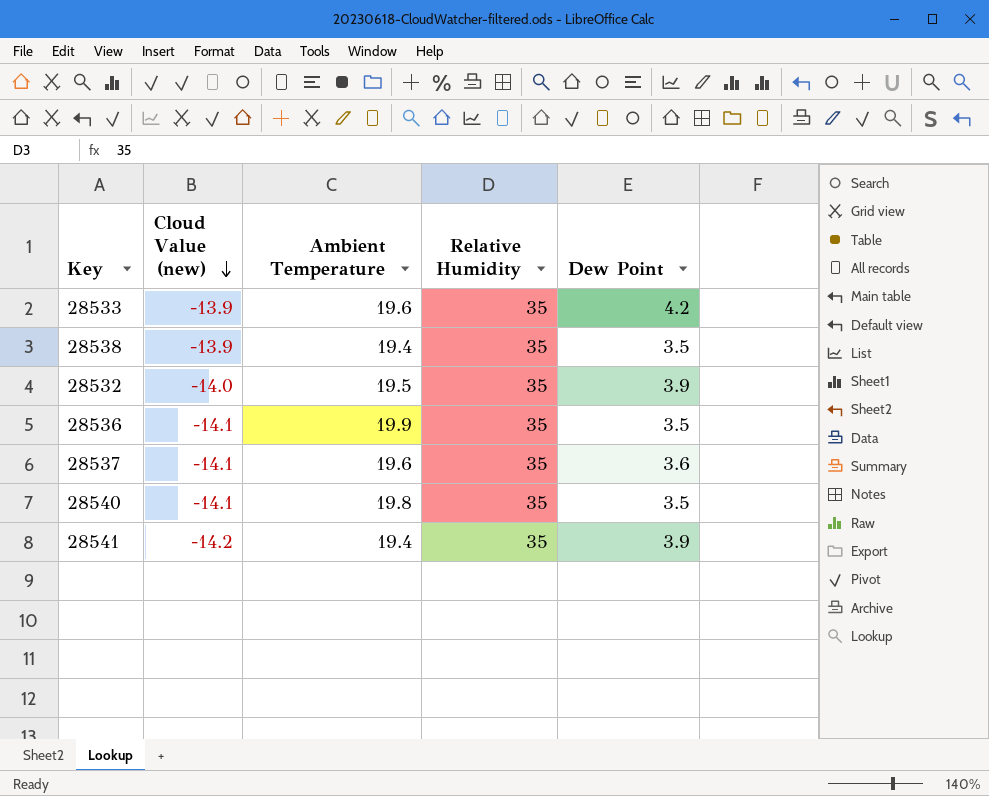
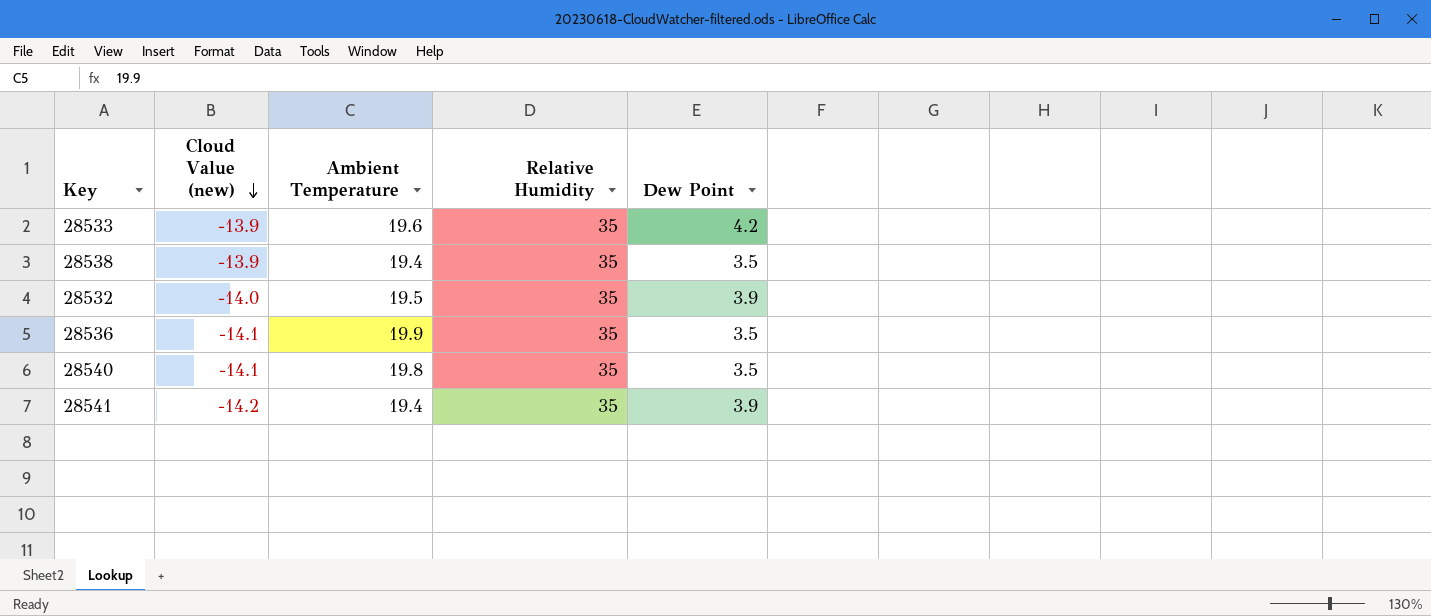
row 28537: -14.1 | 19.6 | 35 | 3.6 -> none

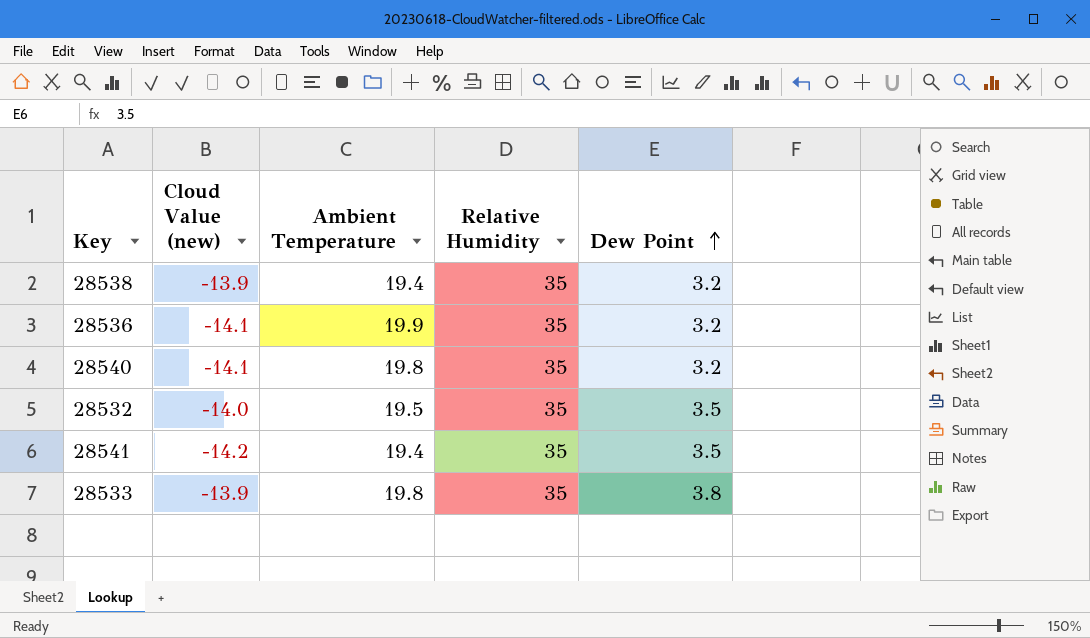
row order: Cloud Value (new) descending -> Dew Point ascending
28538 | Dew Point: 3.5 -> 3.2
28536 | Dew Point: 3.5 -> 3.2
28540 | Dew Point: 3.5 -> 3.2
28532 | Dew Point: 3.9 -> 3.5
28541 | Dew Point: 3.9 -> 3.5
28533 | Ambient Temperature: 19.6 -> 19.8
28533 | Dew Point: 4.2 -> 3.8

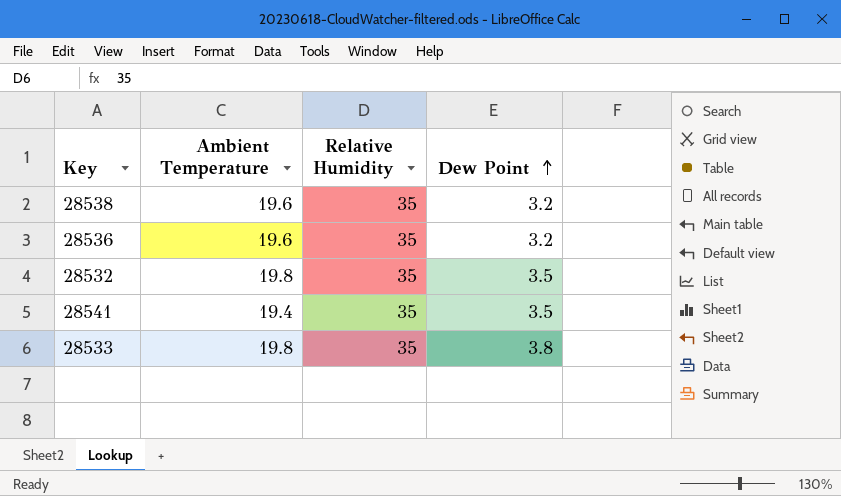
column Cloud Value (new) | position: 2 -> none
row 28540: -14.1 | 19.8 | 35 | 3.2 -> none
28538 | Ambient Temperature: 19.4 -> 19.6
28536 | Ambient Temperature: 19.9 -> 19.6
28532 | Ambient Temperature: 19.5 -> 19.8

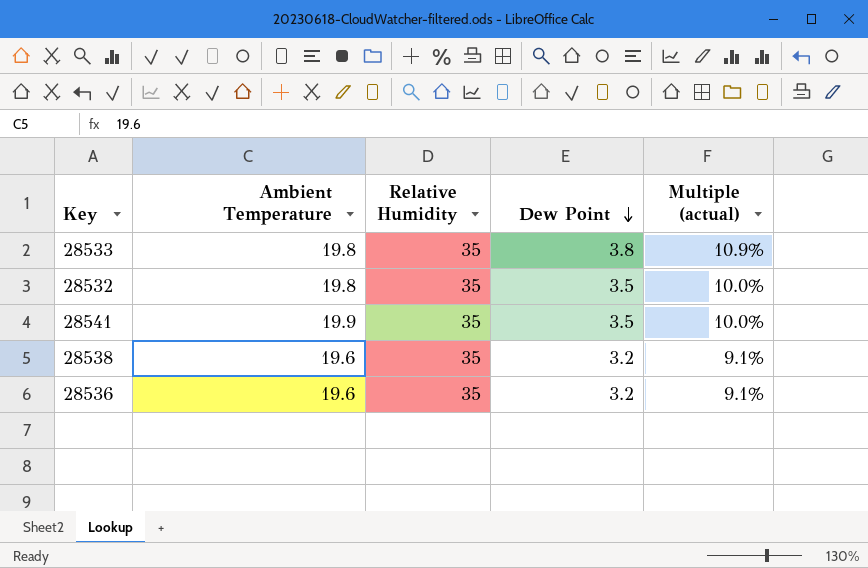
row order: Dew Point ascending -> Dew Point descending
column Multiple (actual) | formula: none -> [Dew Point] / [Relative Humidity]
28541 | Ambient Temperature: 19.4 -> 19.9

